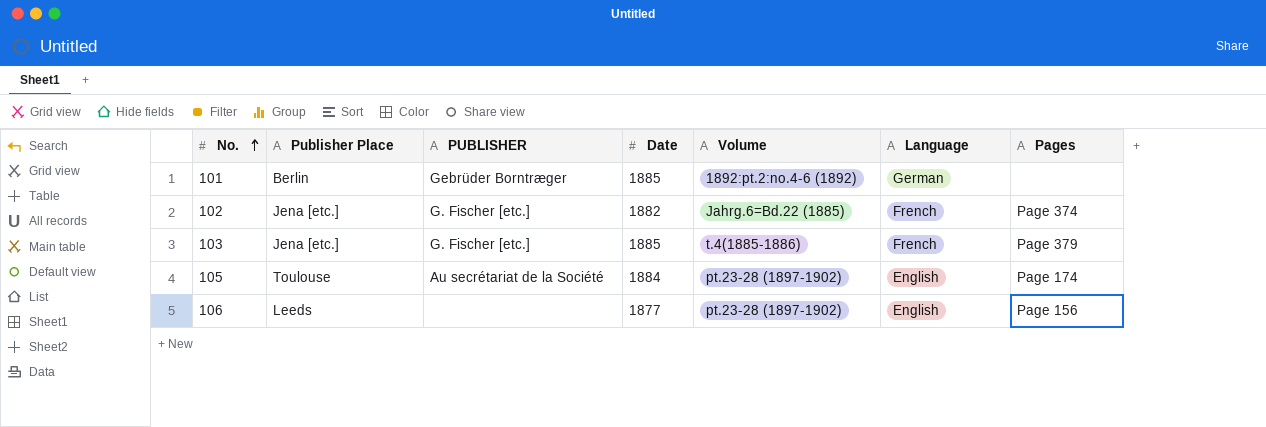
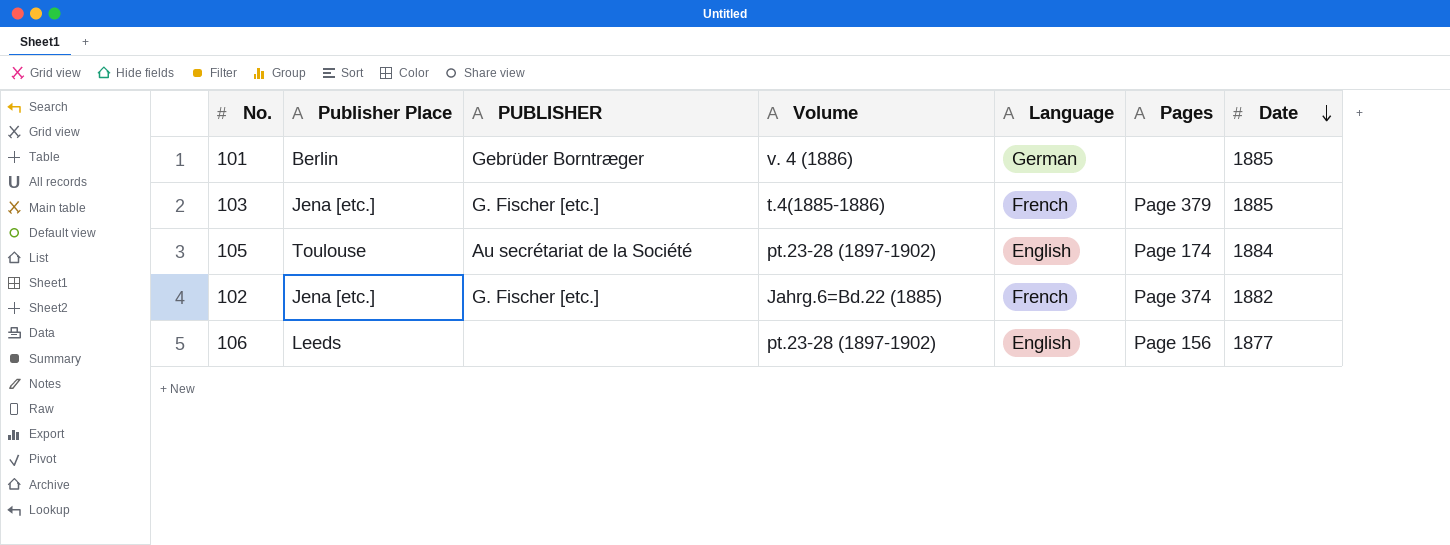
row order: No. ascending -> Date descending
column Date | position: 4 -> 7
101 | Volume: 1892:pt.2:no.4-6 (1892) -> v. 4 (1886)

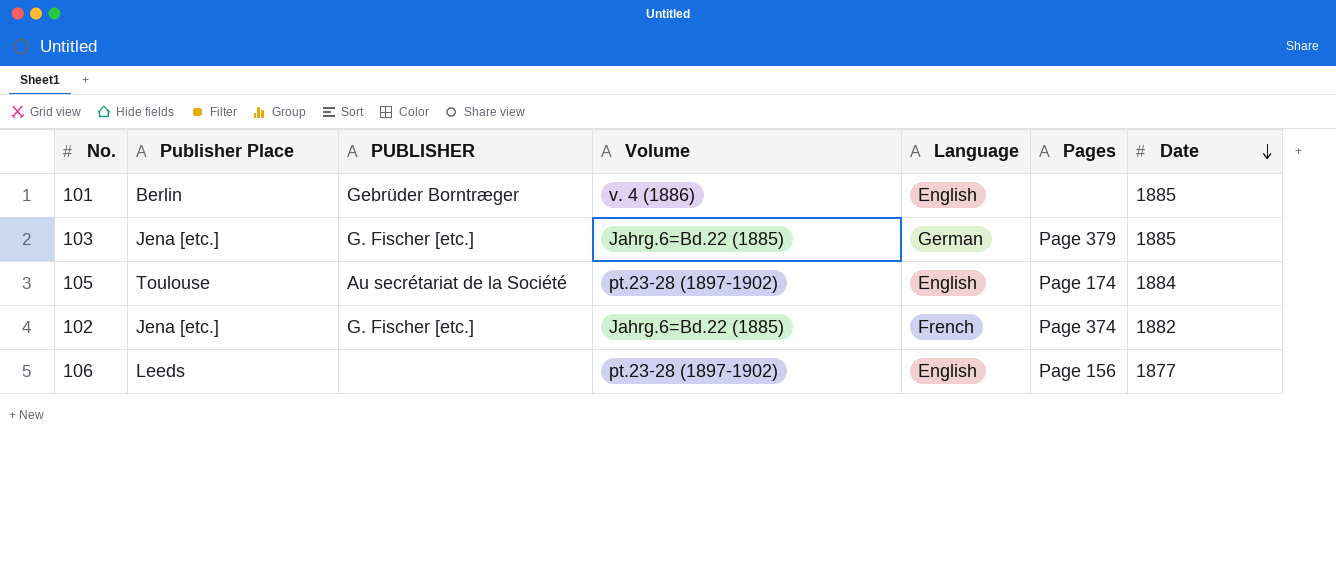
101 | Language: German -> English
103 | Volume: t.4(1885-1886) -> Jahrg.6=Bd.22 (1885)
103 | Language: French -> German

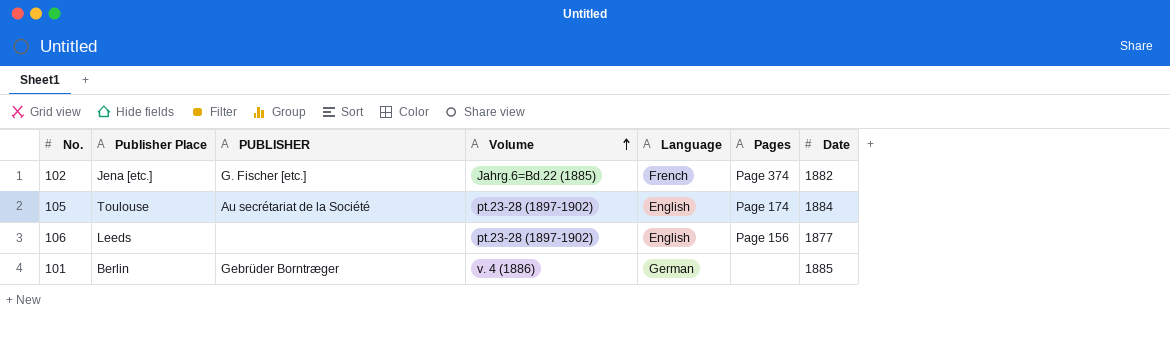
row order: Date descending -> Volume ascending
row 103: Jena [etc.] | G. Fischer [etc.] | Jahrg.6=Bd.22 (1885) | German | Page 379 | 1885 -> none
101 | Language: English -> German

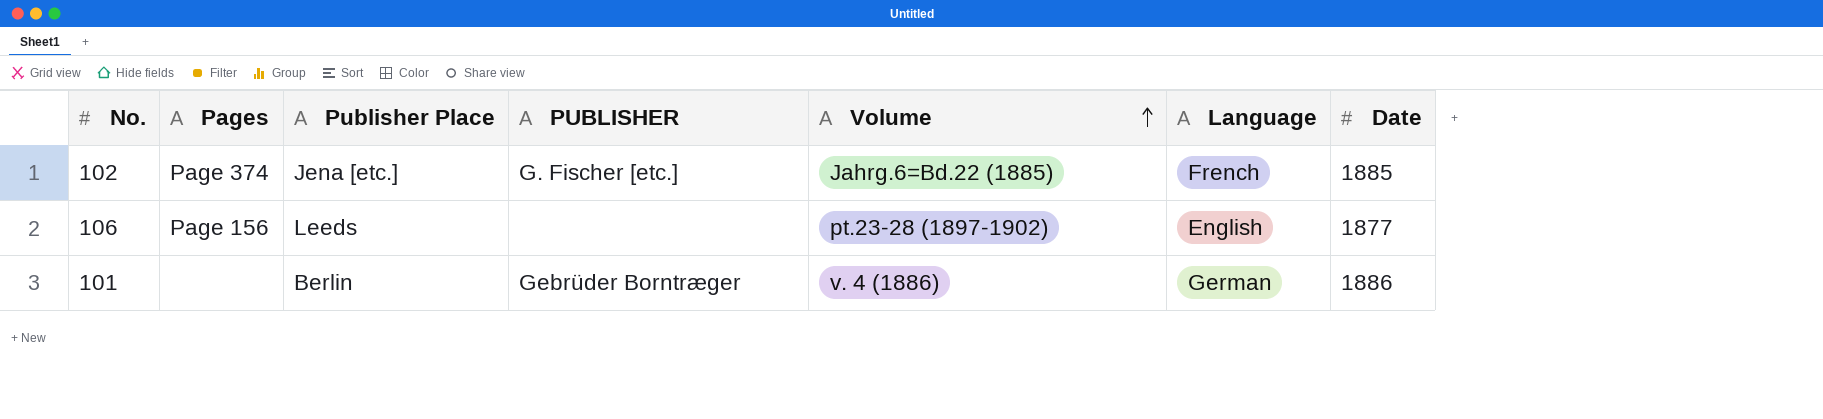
column Pages | position: 6 -> 2
row 105: Toulouse | Au secrétariat de la Société | pt.23-28 (1897-1902) | English | Page 174 | 1884 -> none
102 | Date: 1882 -> 1885
101 | Date: 1885 -> 1886

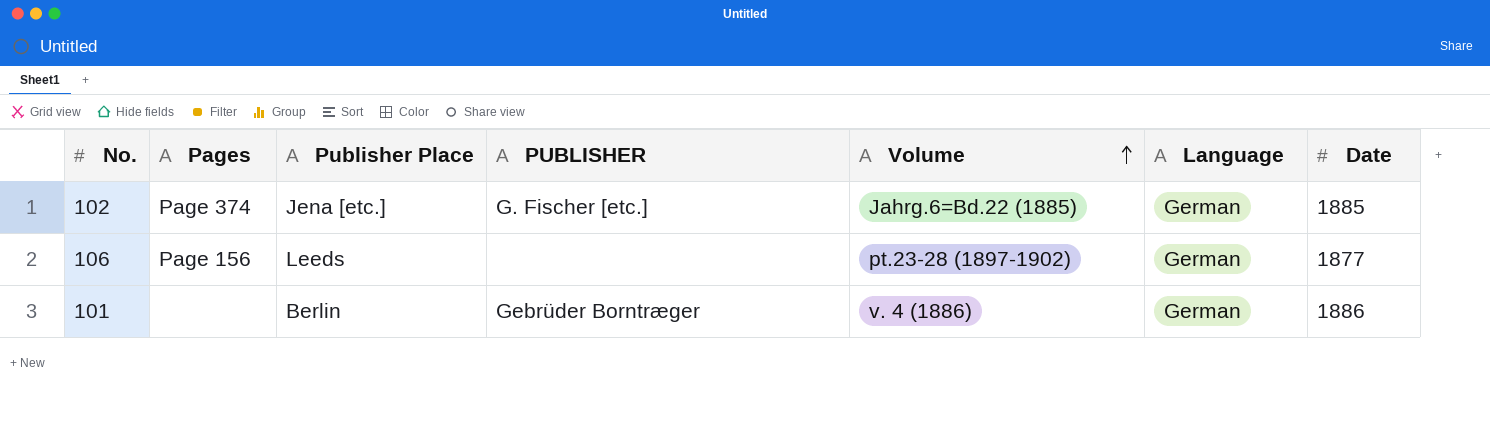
102 | Language: French -> German
106 | Language: English -> German

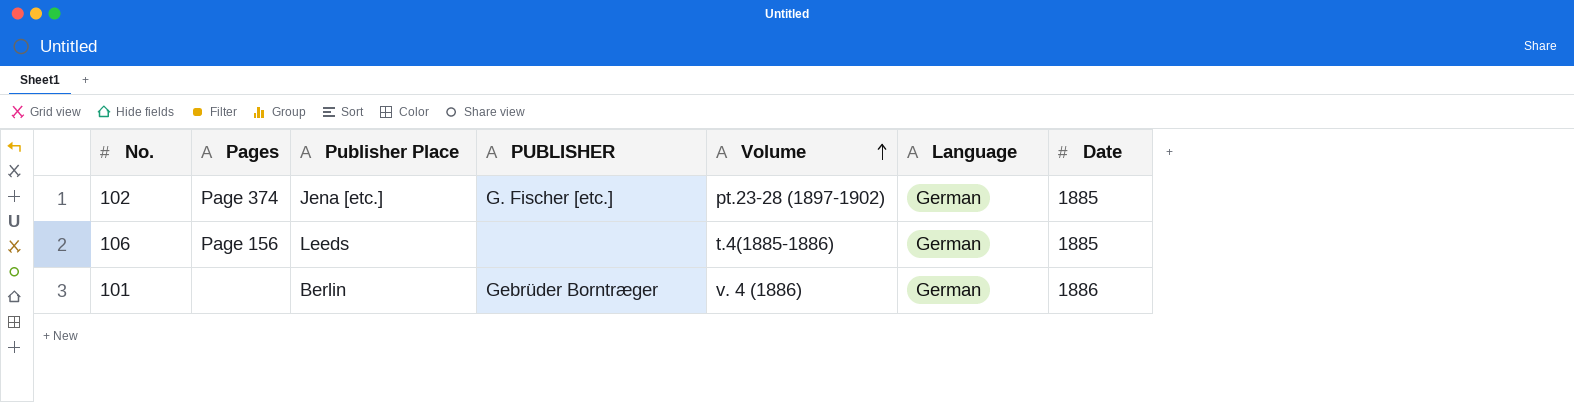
102 | Volume: Jahrg.6=Bd.22 (1885) -> pt.23-28 (1897-1902)
106 | Volume: pt.23-28 (1897-1902) -> t.4(1885-1886)
106 | Date: 1877 -> 1885

